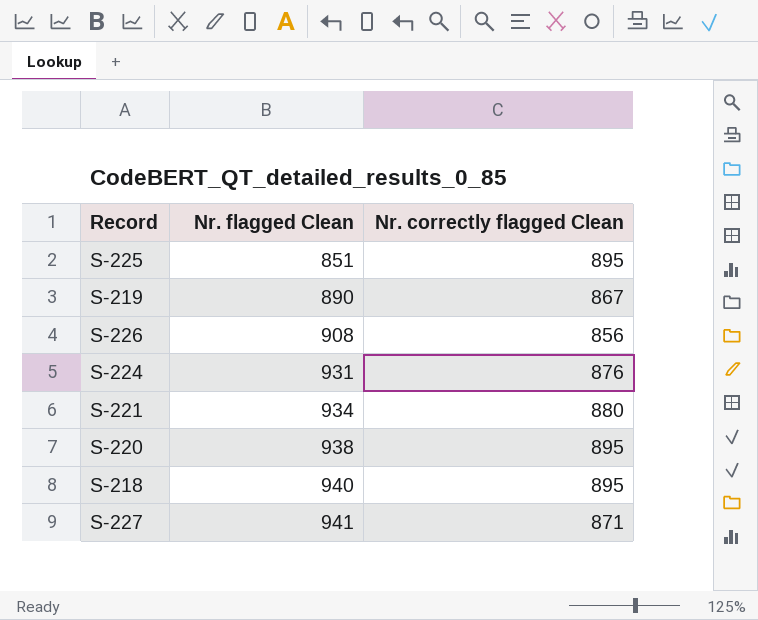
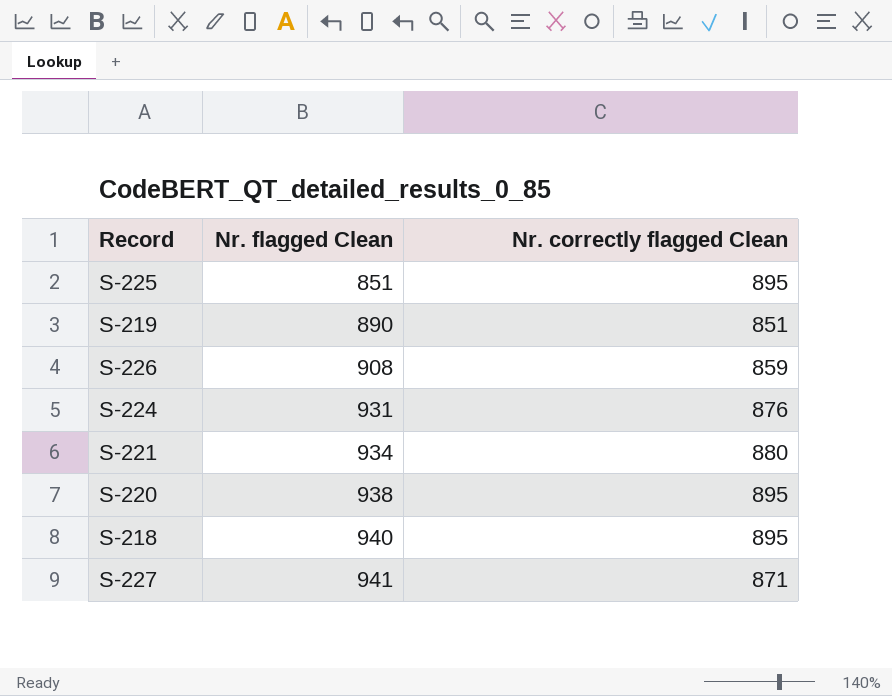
S-219 | Nr. correctly flagged Clean: 867 -> 851
S-226 | Nr. correctly flagged Clean: 856 -> 859

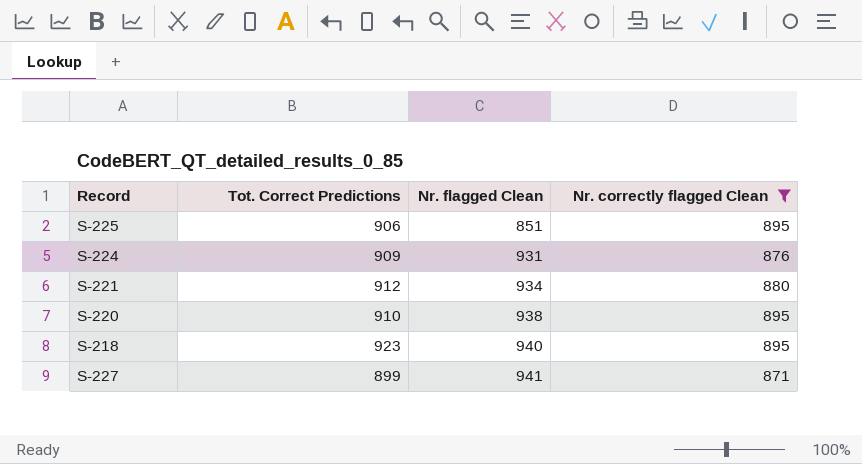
filter: none -> Nr. correctly flagged Clean >= 871
column Tot. Correct Predictions | position: none -> 2

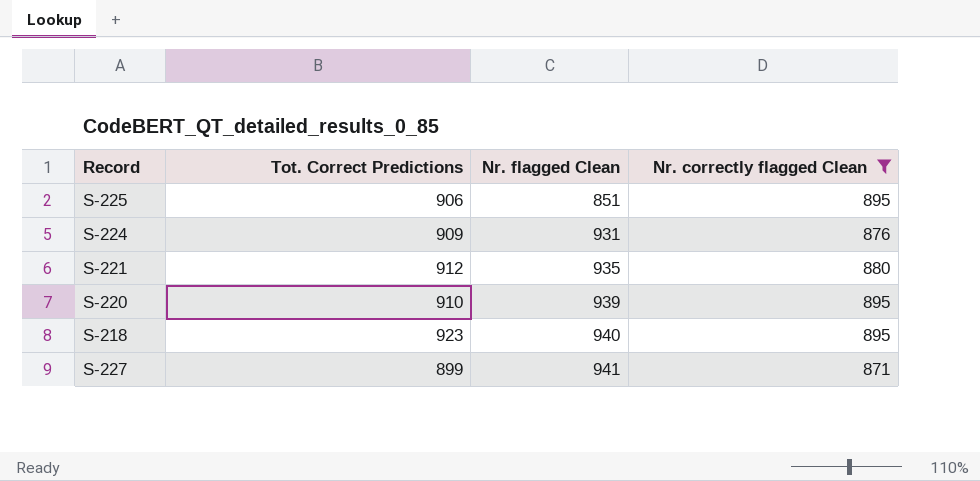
S-221 | Nr. flagged Clean: 934 -> 935
S-220 | Nr. flagged Clean: 938 -> 939

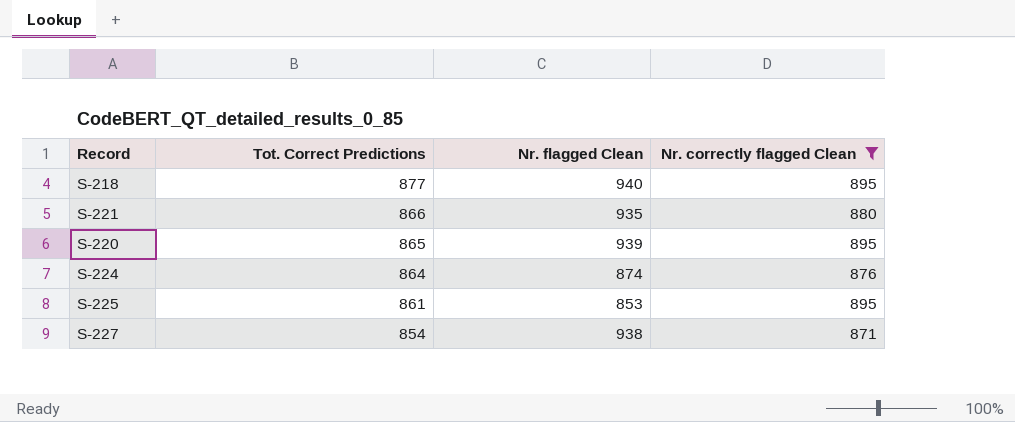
row order: Nr. flagged Clean ascending -> Tot. Correct Predictions descending
S-218 | Tot. Correct Predictions: 923 -> 877
S-221 | Tot. Correct Predictions: 912 -> 866
S-220 | Tot. Correct Predictions: 910 -> 865
S-224 | Tot. Correct Predictions: 909 -> 864
S-224 | Nr. flagged Clean: 931 -> 874
S-225 | Tot. Correct Predictions: 906 -> 861
S-225 | Nr. flagged Clean: 851 -> 853
S-227 | Tot. Correct Predictions: 899 -> 854
S-227 | Nr. flagged Clean: 941 -> 938

